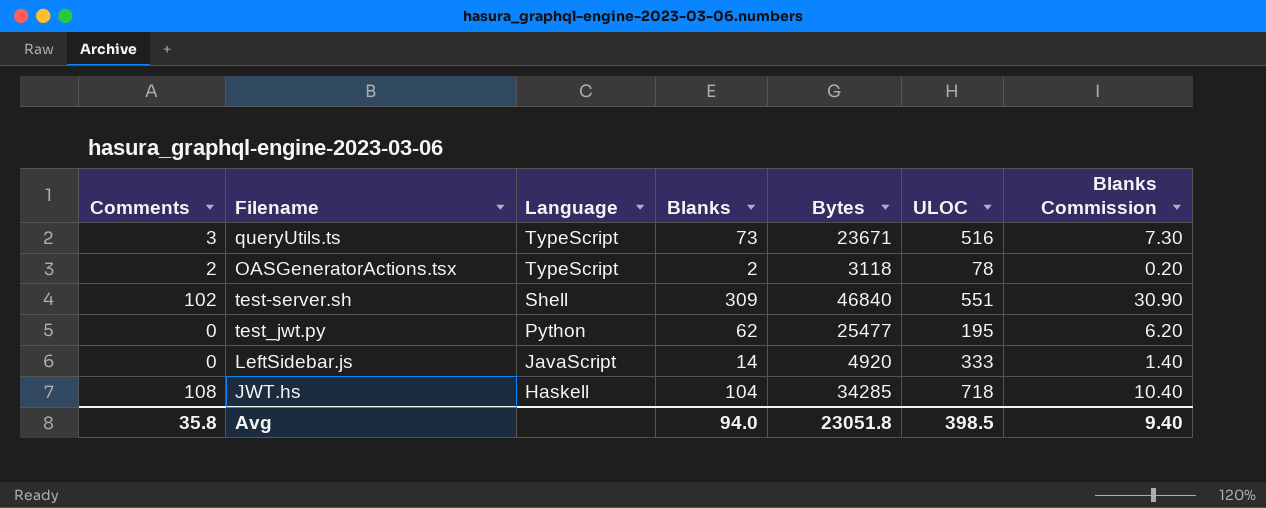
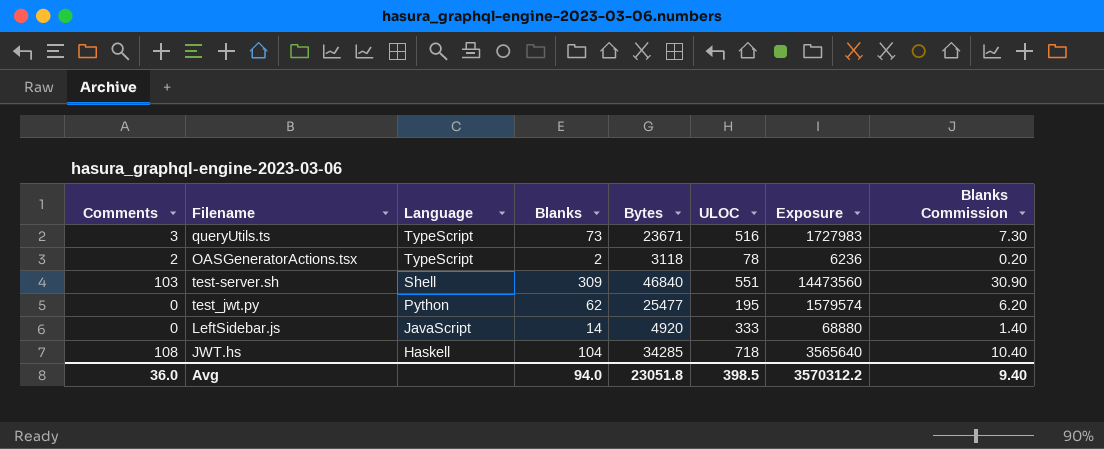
column Exposure | formula: none -> [Blanks] * [Bytes]
test-server.sh | Comments: 102 -> 103
Avg | Comments: 35.8 -> 36.0

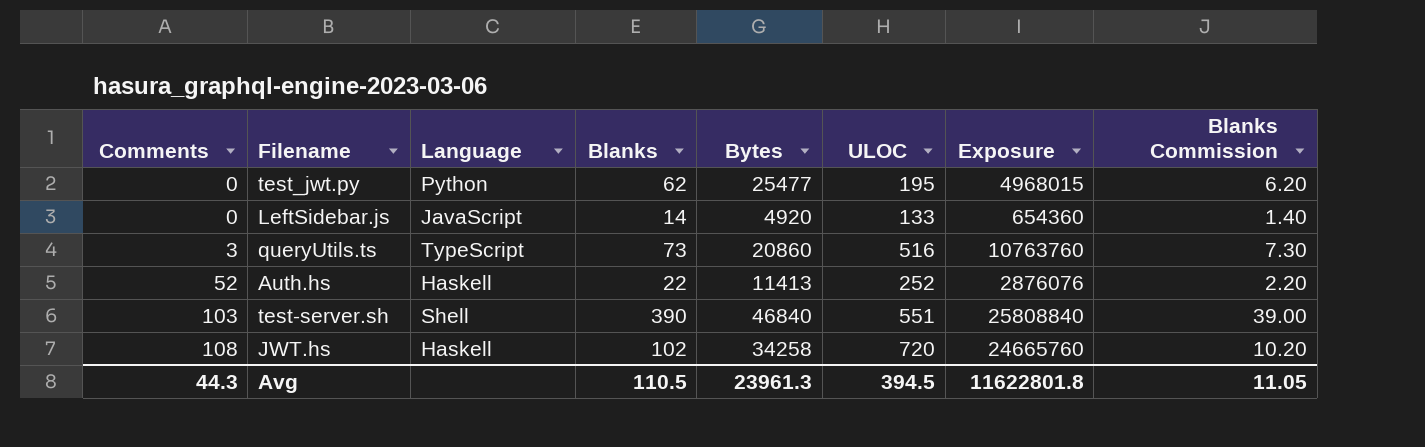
row order: Language descending -> Comments ascending
column Exposure | formula: [Blanks] * [Bytes] -> [Bytes] * [ULOC]
row OASGeneratorActions.tsx: 2 | TypeScript | 2 | 3118 | 78 | 6236 | 0.20 -> none
LeftSidebar.js | ULOC: 333 -> 133
queryUtils.ts | Bytes: 23671 -> 20860
row Auth.hs: none -> 52 | Haskell | 22 | 11413 | 252 | 2876076 | 2.20
test-server.sh | Blanks: 309 -> 390
test-server.sh | Blanks Commission: 30.90 -> 39.00
JWT.hs | Blanks: 104 -> 102
JWT.hs | Bytes: 34285 -> 34258
JWT.hs | ULOC: 718 -> 720
JWT.hs | Blanks Commission: 10.40 -> 10.20
Avg | Comments: 36.0 -> 44.3
Avg | Blanks: 94.0 -> 110.5
Avg | Bytes: 23051.8 -> 23961.3
Avg | ULOC: 398.5 -> 394.5
Avg | Exposure: 3570312.2 -> 11622801.8
Avg | Blanks Commission: 9.40 -> 11.05

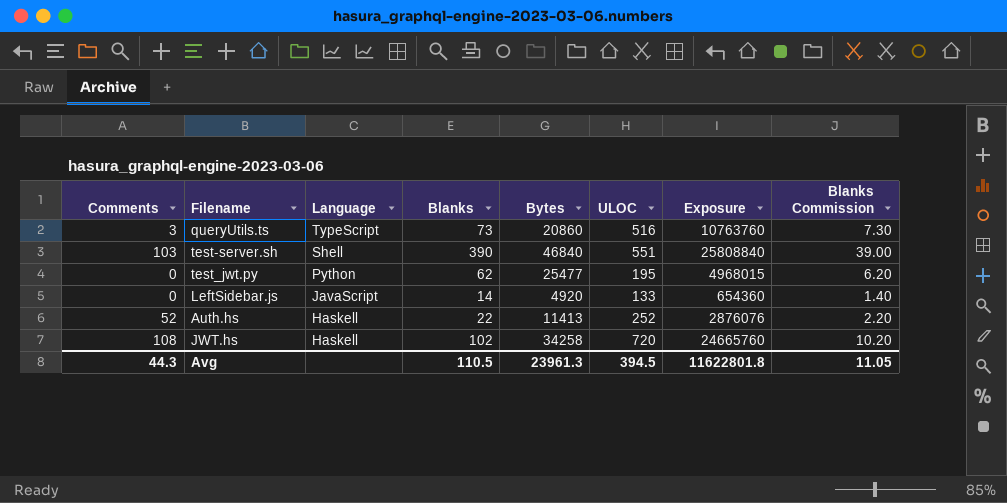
row order: Comments ascending -> Language descending

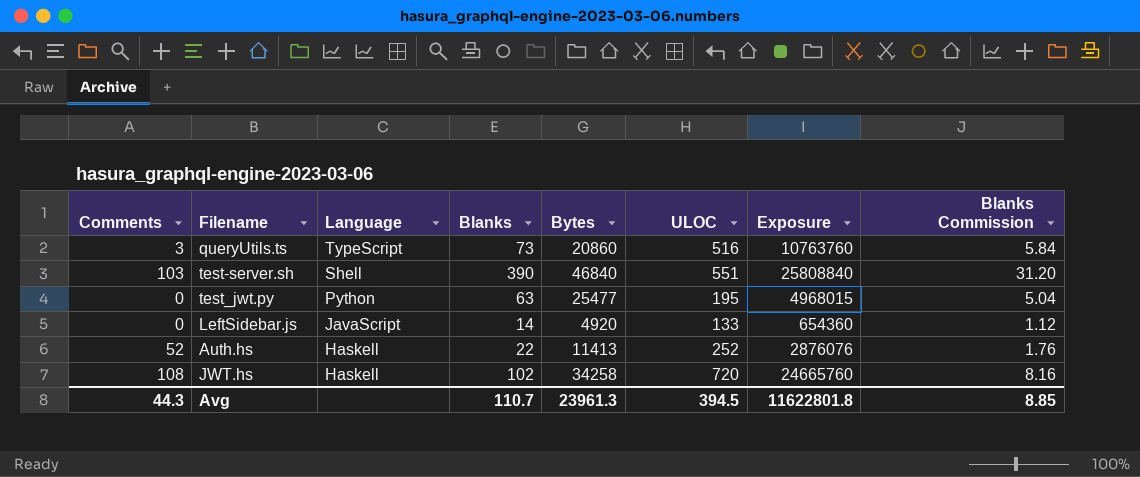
column Blanks Commission | formula: [Blanks] * 0.1 -> [Blanks] * 0.08
test_jwt.py | Blanks: 62 -> 63
Avg | Blanks: 110.5 -> 110.7
Avg | Blanks Commission: 11.05 -> 8.85

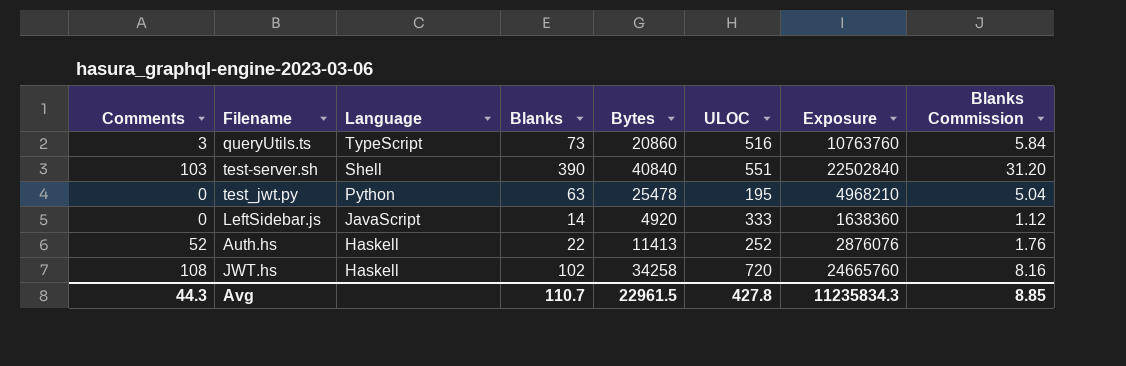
test-server.sh | Bytes: 46840 -> 40840
test-server.sh | Exposure: 25808840 -> 22502840
test_jwt.py | Bytes: 25477 -> 25478
test_jwt.py | Exposure: 4968015 -> 4968210
LeftSidebar.js | ULOC: 133 -> 333
LeftSidebar.js | Exposure: 654360 -> 1638360
Avg | Bytes: 23961.3 -> 22961.5
Avg | ULOC: 394.5 -> 427.8
Avg | Exposure: 11622801.8 -> 11235834.3

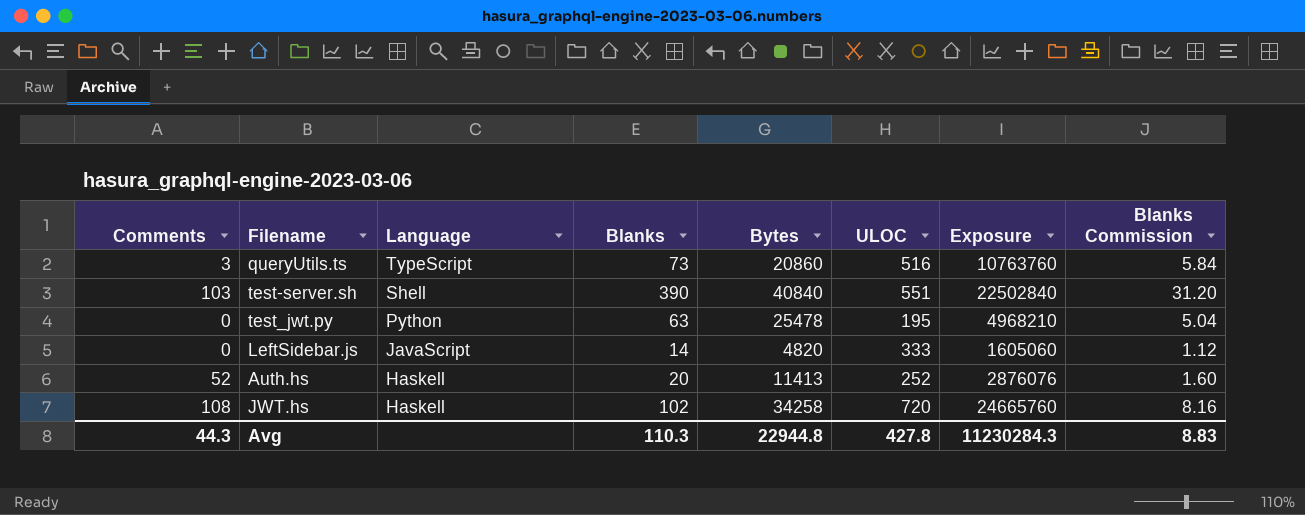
LeftSidebar.js | Bytes: 4920 -> 4820
LeftSidebar.js | Exposure: 1638360 -> 1605060
Auth.hs | Blanks: 22 -> 20
Auth.hs | Blanks Commission: 1.76 -> 1.60
Avg | Blanks: 110.7 -> 110.3
Avg | Bytes: 22961.5 -> 22944.8
Avg | Exposure: 11235834.3 -> 11230284.3
Avg | Blanks Commission: 8.85 -> 8.83

